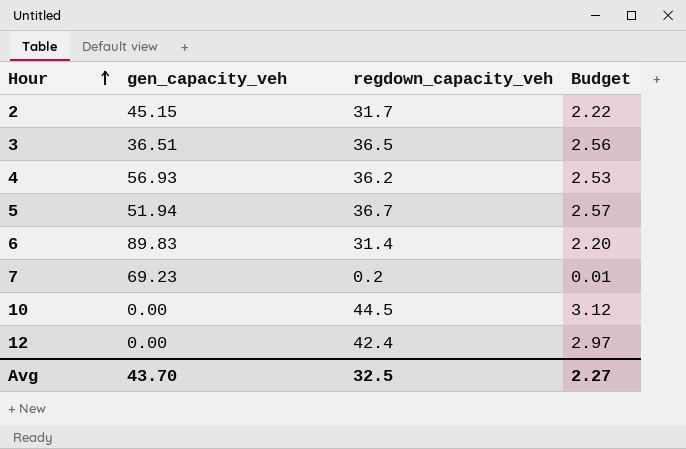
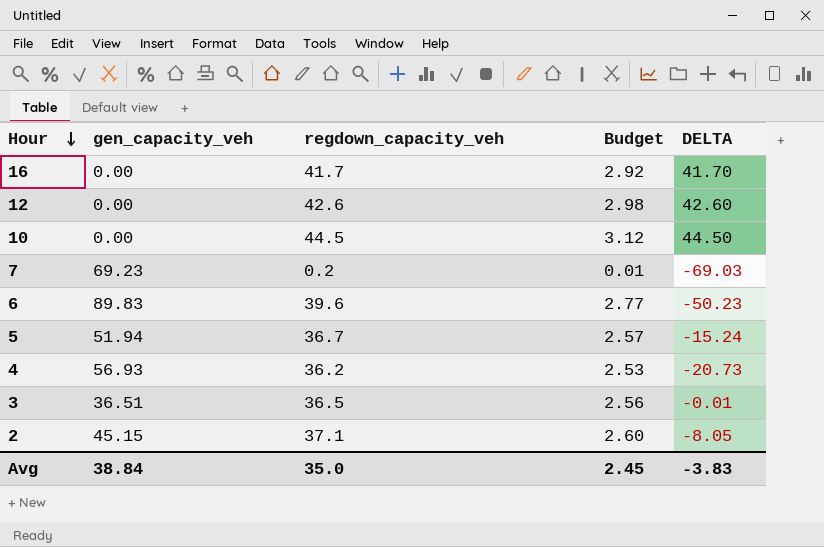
row order: Hour ascending -> Hour descending
column DELTA | formula: none -> [regdown_capacity_veh] - [gen_capacity_veh]
row 16: none -> 0.00 | 41.7 | 2.92 | 41.70
12 | regdown_capacity_veh: 42.4 -> 42.6
12 | Budget: 2.97 -> 2.98
6 | regdown_capacity_veh: 31.4 -> 39.6
6 | Budget: 2.20 -> 2.77
2 | regdown_capacity_veh: 31.7 -> 37.1
2 | Budget: 2.22 -> 2.60
Avg | gen_capacity_veh: 43.70 -> 38.84
Avg | regdown_capacity_veh: 32.5 -> 35.0
Avg | Budget: 2.27 -> 2.45

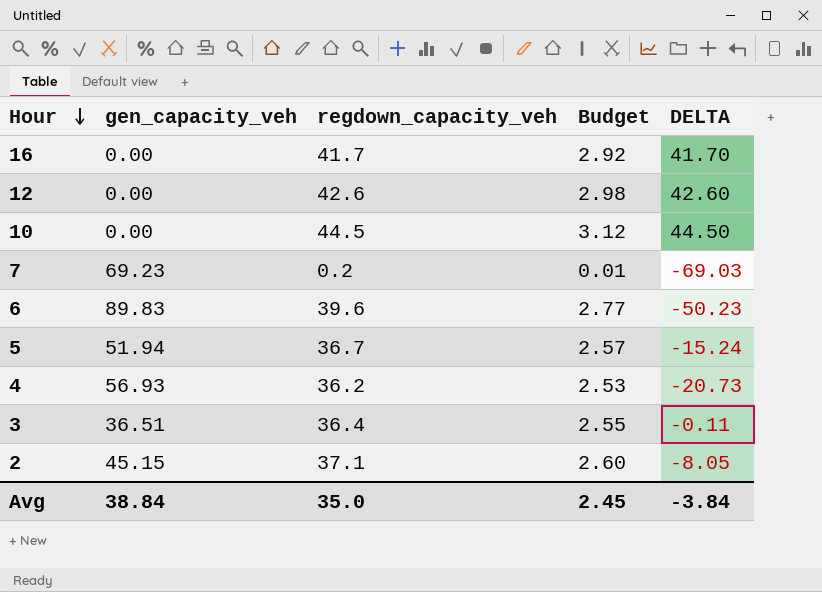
3 | regdown_capacity_veh: 36.5 -> 36.4
3 | Budget: 2.56 -> 2.55
3 | DELTA: -0.01 -> -0.11
Avg | DELTA: -3.83 -> -3.84

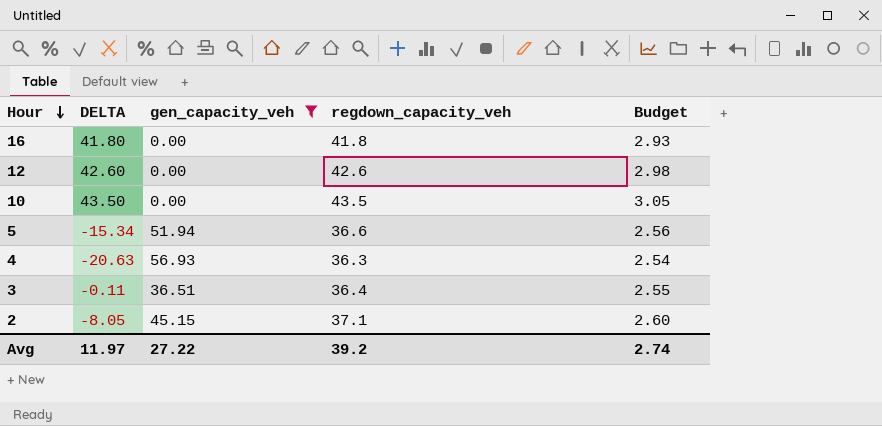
filter: none -> gen_capacity_veh <= 56.93
column DELTA | position: 5 -> 2
16 | DELTA: 41.70 -> 41.80
16 | regdown_capacity_veh: 41.7 -> 41.8
16 | Budget: 2.92 -> 2.93
10 | DELTA: 44.50 -> 43.50
10 | regdown_capacity_veh: 44.5 -> 43.5
10 | Budget: 3.12 -> 3.05
5 | DELTA: -15.24 -> -15.34
5 | regdown_capacity_veh: 36.7 -> 36.6
5 | Budget: 2.57 -> 2.56
4 | DELTA: -20.73 -> -20.63
4 | regdown_capacity_veh: 36.2 -> 36.3
4 | Budget: 2.53 -> 2.54
Avg | DELTA: -3.84 -> 11.97
Avg | gen_capacity_veh: 38.84 -> 27.22
Avg | regdown_capacity_veh: 35.0 -> 39.2
Avg | Budget: 2.45 -> 2.74

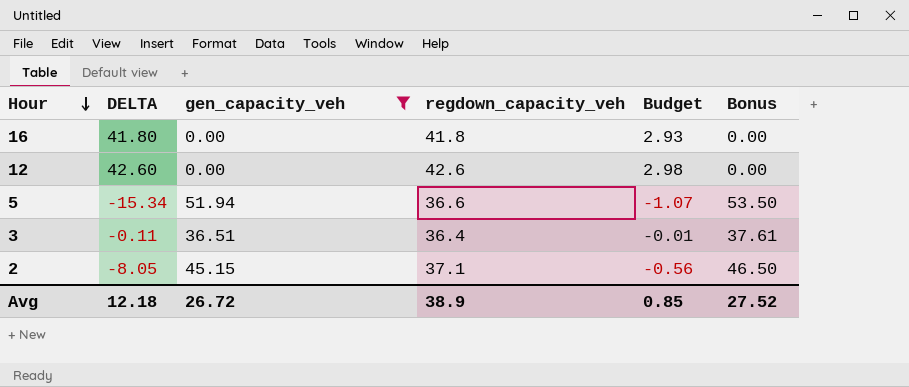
column Budget | formula: [regdown_capacity_veh] * 0.07 -> [DELTA] * 0.07
column Bonus | formula: none -> [gen_capacity_veh] * 1.03
row 10: 43.50 | 0.00 | 43.5 | 3.05 -> none
row 4: -20.63 | 56.93 | 36.3 | 2.54 -> none
Avg | DELTA: 11.97 -> 12.18
Avg | gen_capacity_veh: 27.22 -> 26.72
Avg | regdown_capacity_veh: 39.2 -> 38.9
Avg | Budget: 2.74 -> 0.85

